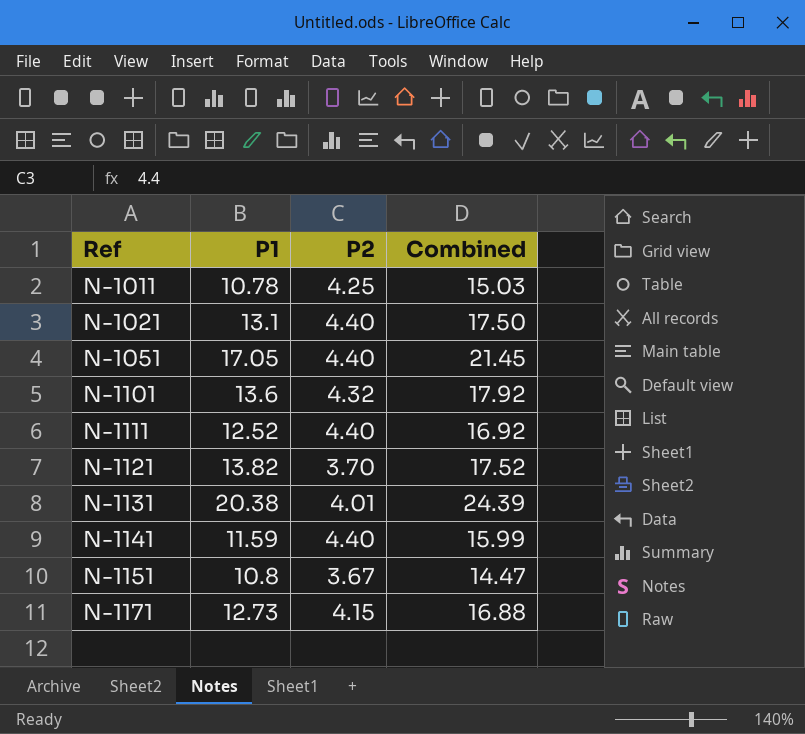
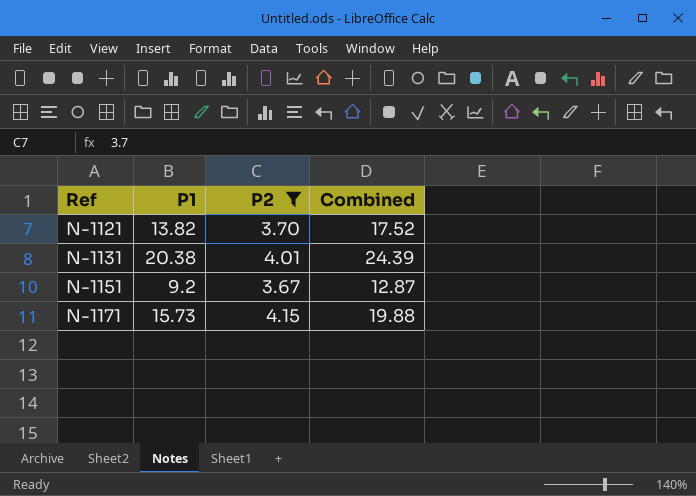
filter: none -> P2 <= 4.15
N-1151 | P1: 10.8 -> 9.2
N-1151 | Combined: 14.47 -> 12.87
N-1171 | P1: 12.73 -> 15.73
N-1171 | Combined: 16.88 -> 19.88

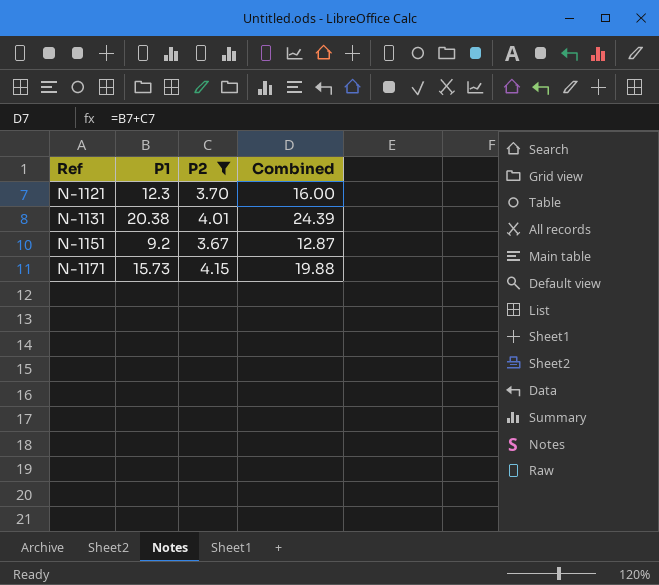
N-1121 | P1: 13.82 -> 12.3
N-1121 | Combined: 17.52 -> 16.00

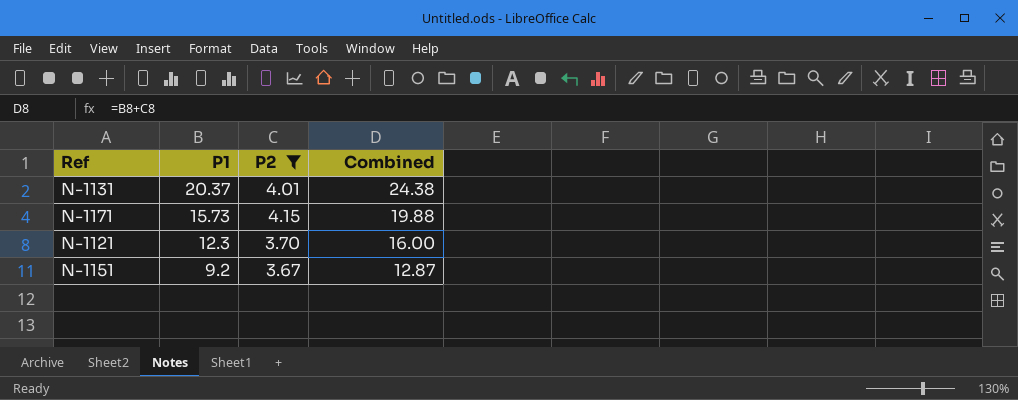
row order: Ref ascending -> P1 descending
N-1131 | P1: 20.38 -> 20.37
N-1131 | Combined: 24.39 -> 24.38

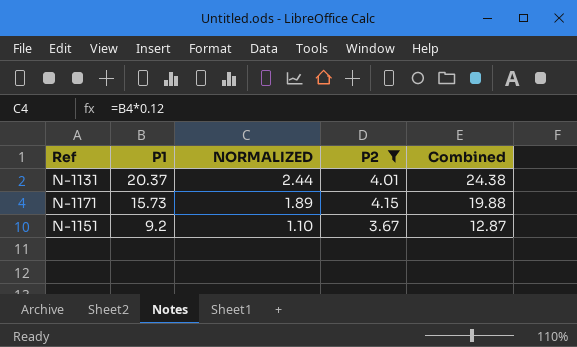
column NORMALIZED | formula: none -> [P1] * 0.12
row N-1121: 12.3 | 3.70 | 16.00 -> none

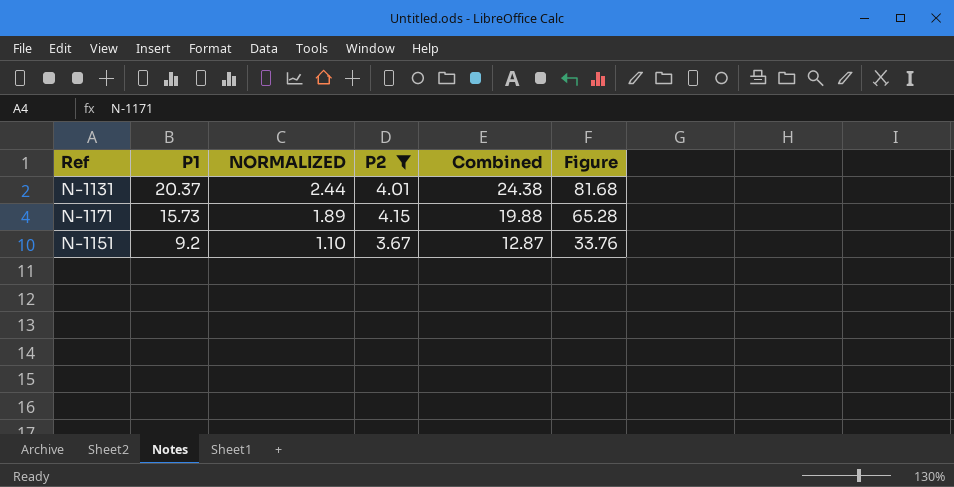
column Figure | formula: none -> [P1] * [P2]

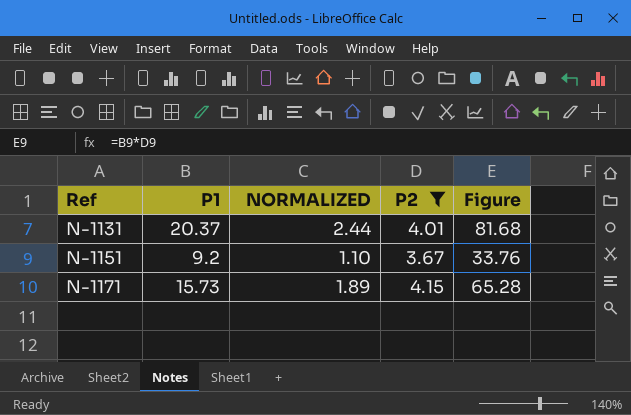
row order: P1 descending -> Ref ascending
column Combined | formula: [P1] + [P2] -> none

